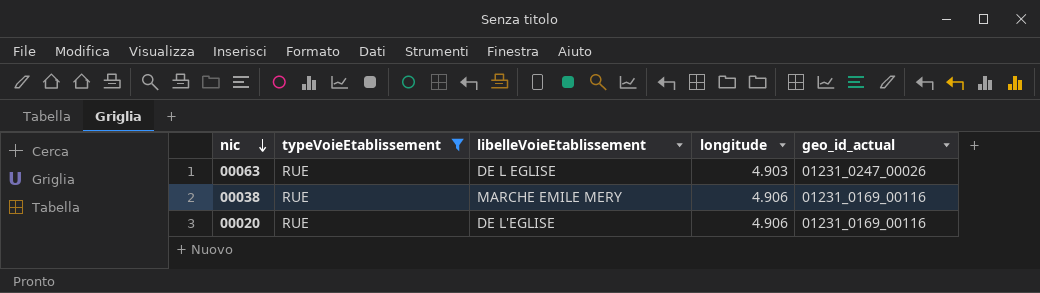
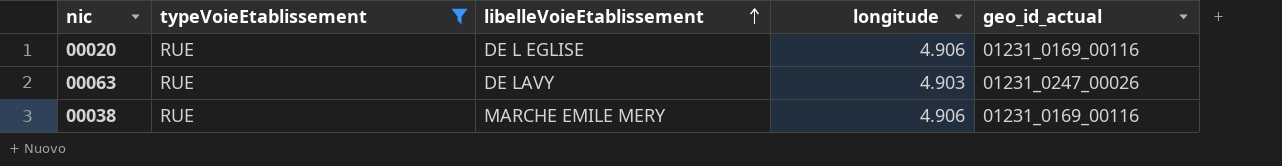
row order: nic descending -> libelleVoieEtablissement ascending
00020 | libelleVoieEtablissement: DE L'EGLISE -> DE L EGLISE
00063 | libelleVoieEtablissement: DE L EGLISE -> DE LAVY

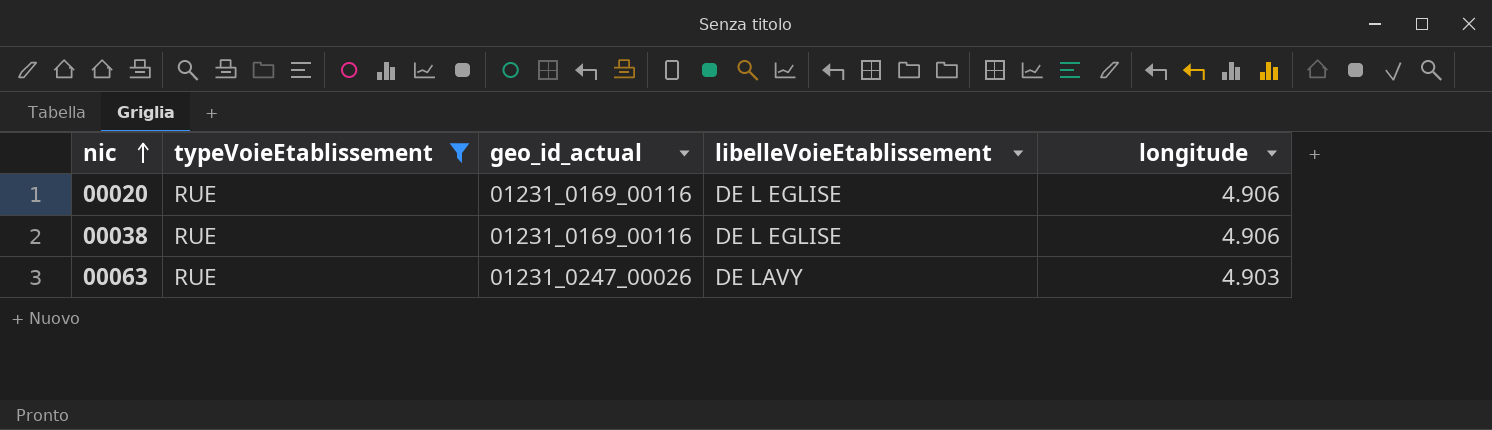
row order: libelleVoieEtablissement ascending -> nic ascending
column geo_id_actual | position: 5 -> 3
00038 | libelleVoieEtablissement: MARCHE EMILE MERY -> DE L EGLISE

